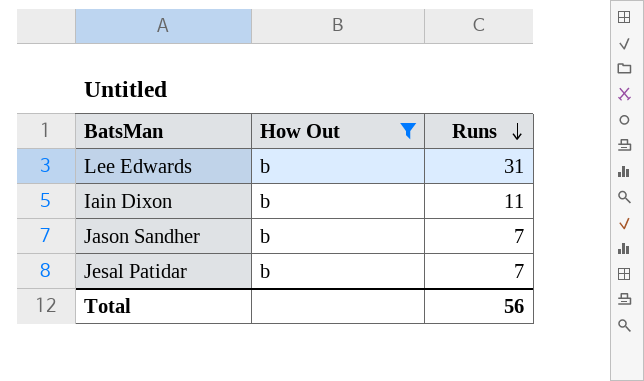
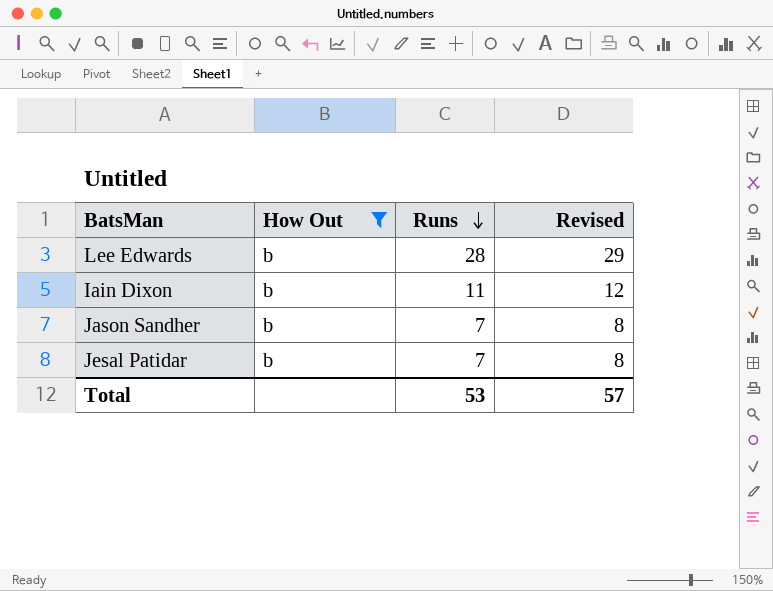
column Revised | formula: none -> [Runs] + 1
Lee Edwards | Runs: 31 -> 28
Total | Runs: 56 -> 53

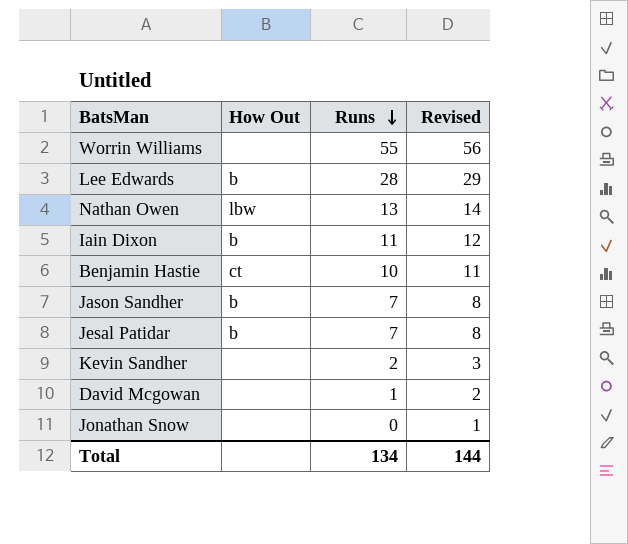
filter: How Out = b -> none
Total | Runs: 53 -> 134
Total | Revised: 57 -> 144

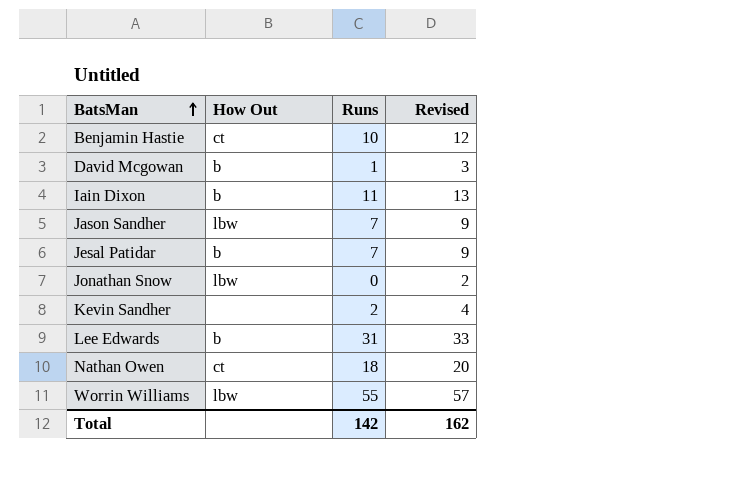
row order: Runs descending -> BatsMan ascending
column Revised | formula: [Runs] + 1 -> [Runs] + 2
David Mcgowan | How Out: none -> b
Jason Sandher | How Out: b -> lbw
Jonathan Snow | How Out: none -> lbw
Lee Edwards | Runs: 28 -> 31
Nathan Owen | How Out: lbw -> ct
Nathan Owen | Runs: 13 -> 18
Worrin Williams | How Out: none -> lbw
Total | Runs: 134 -> 142
Total | Revised: 144 -> 162

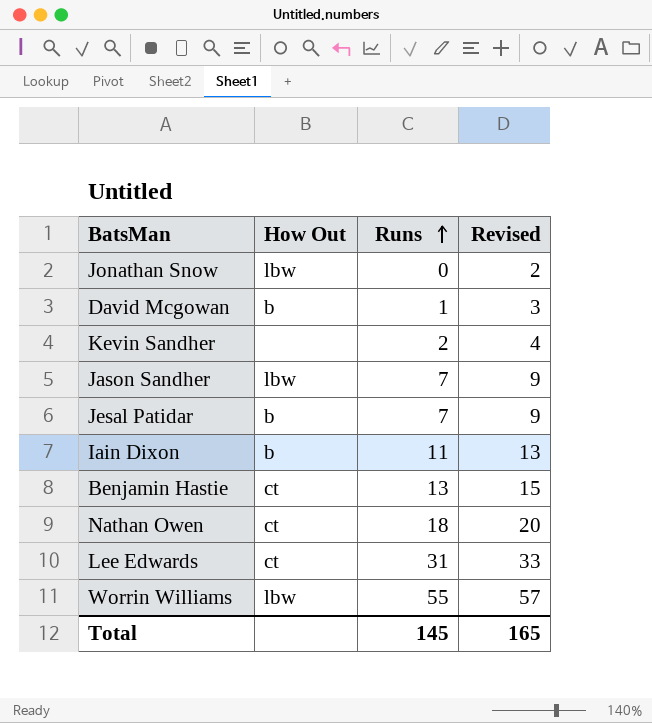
row order: BatsMan ascending -> Runs ascending
Benjamin Hastie | Runs: 10 -> 13
Benjamin Hastie | Revised: 12 -> 15
Lee Edwards | How Out: b -> ct
Total | Runs: 142 -> 145
Total | Revised: 162 -> 165

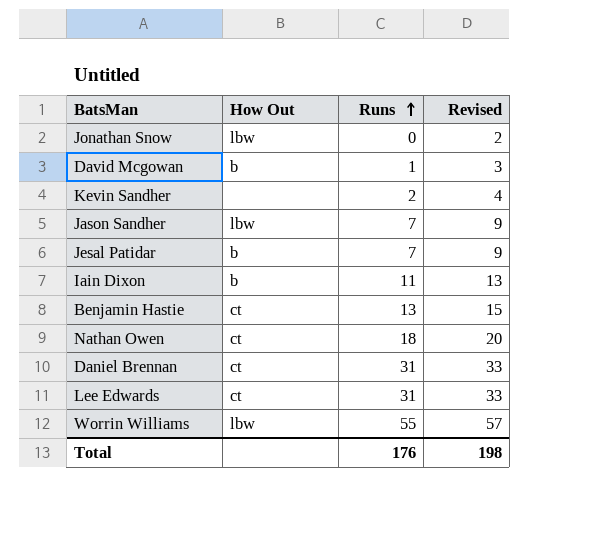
row Daniel Brennan: none -> ct | 31 | 33
Total | Runs: 145 -> 176
Total | Revised: 165 -> 198

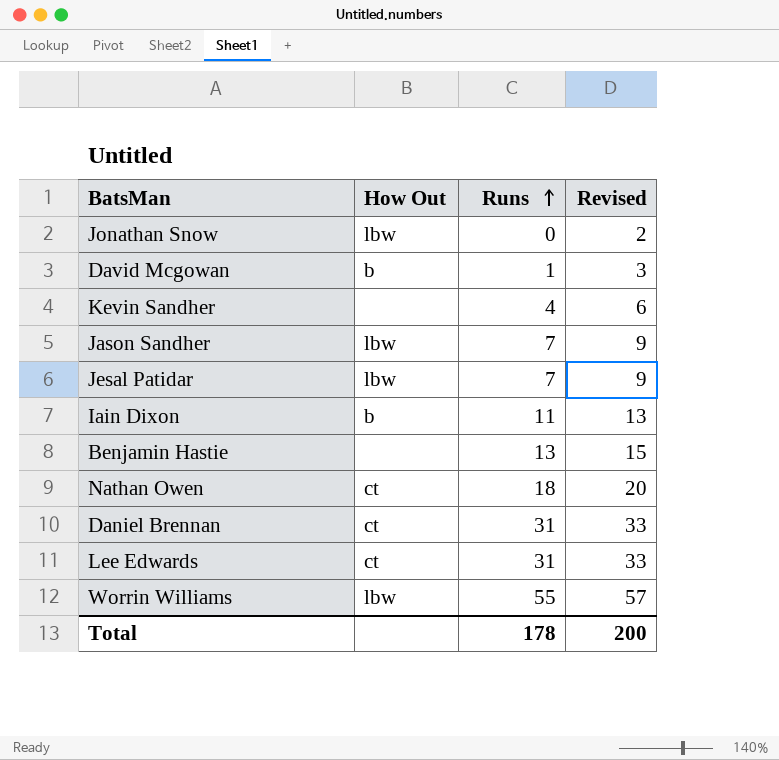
Kevin Sandher | Runs: 2 -> 4
Kevin Sandher | Revised: 4 -> 6
Jesal Patidar | How Out: b -> lbw
Benjamin Hastie | How Out: ct -> none
Total | Runs: 176 -> 178
Total | Revised: 198 -> 200

